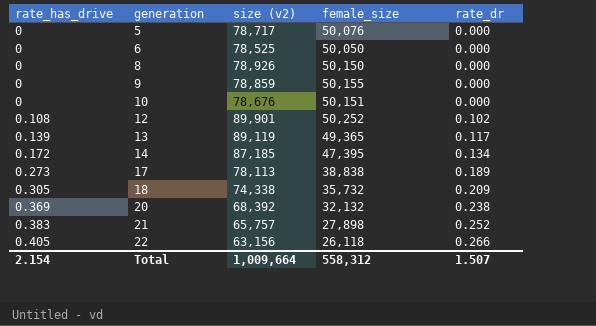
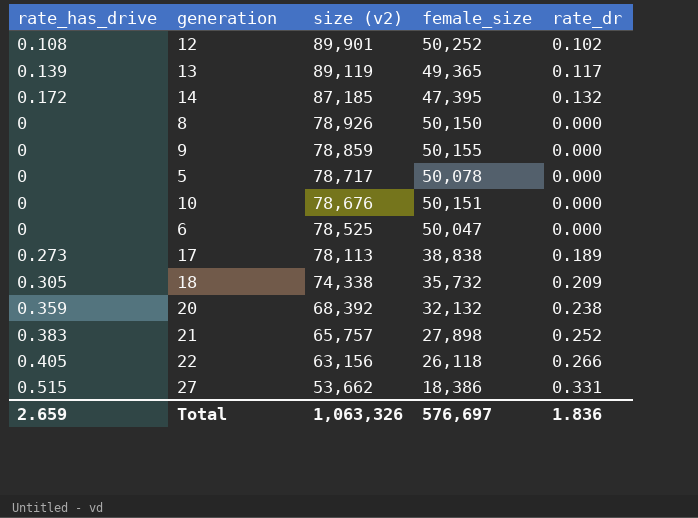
row order: rate_has_drive ascending -> size (v2) descending
14 | rate_dr: 0.134 -> 0.132
5 | female_size: 50,076 -> 50,078
6 | female_size: 50,050 -> 50,047
20 | rate_has_drive: 0.369 -> 0.359
row 27: none -> 0.515 | 53,662 | 18,386 | 0.331
Total | rate_has_drive: 2.154 -> 2.659
Total | size (v2): 1,009,664 -> 1,063,326
Total | female_size: 558,312 -> 576,697
Total | rate_dr: 1.507 -> 1.836

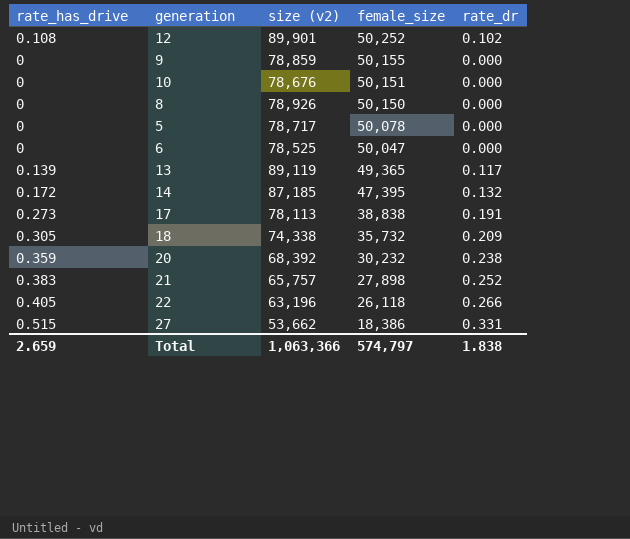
row order: size (v2) descending -> female_size descending
17 | rate_dr: 0.189 -> 0.191
20 | female_size: 32,132 -> 30,232
22 | size (v2): 63,156 -> 63,196
Total | size (v2): 1,063,326 -> 1,063,366
Total | female_size: 576,697 -> 574,797
Total | rate_dr: 1.836 -> 1.838

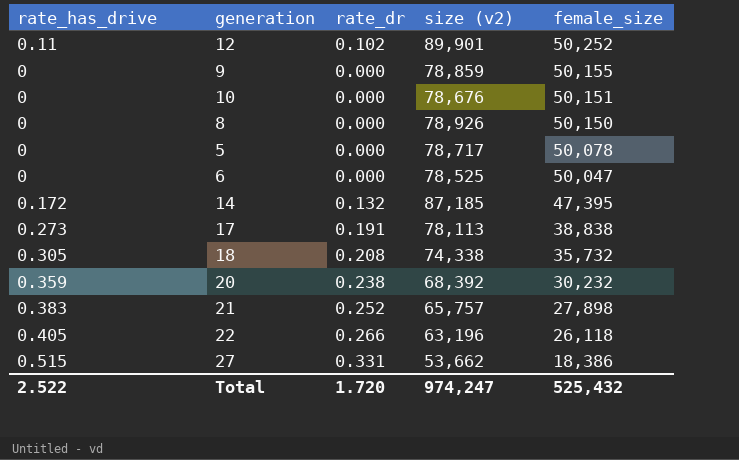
column rate_dr | position: 5 -> 3
row 13: 0.139 | 89,119 | 49,365 | 0.117 -> none
12 | rate_has_drive: 0.108 -> 0.11
18 | rate_dr: 0.209 -> 0.208
Total | rate_has_drive: 2.659 -> 2.522
Total | rate_dr: 1.838 -> 1.720
Total | size (v2): 1,063,366 -> 974,247
Total | female_size: 574,797 -> 525,432

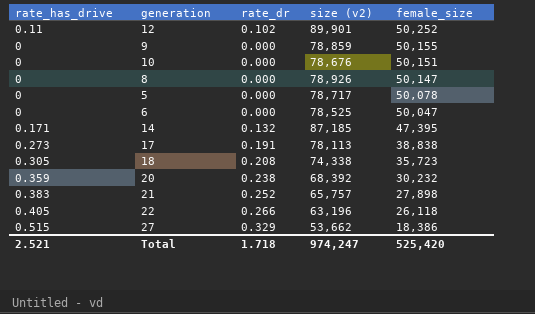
8 | female_size: 50,150 -> 50,147
14 | rate_has_drive: 0.172 -> 0.171
18 | female_size: 35,732 -> 35,723
27 | rate_dr: 0.331 -> 0.329
Total | rate_has_drive: 2.522 -> 2.521
Total | rate_dr: 1.720 -> 1.718
Total | female_size: 525,432 -> 525,420

